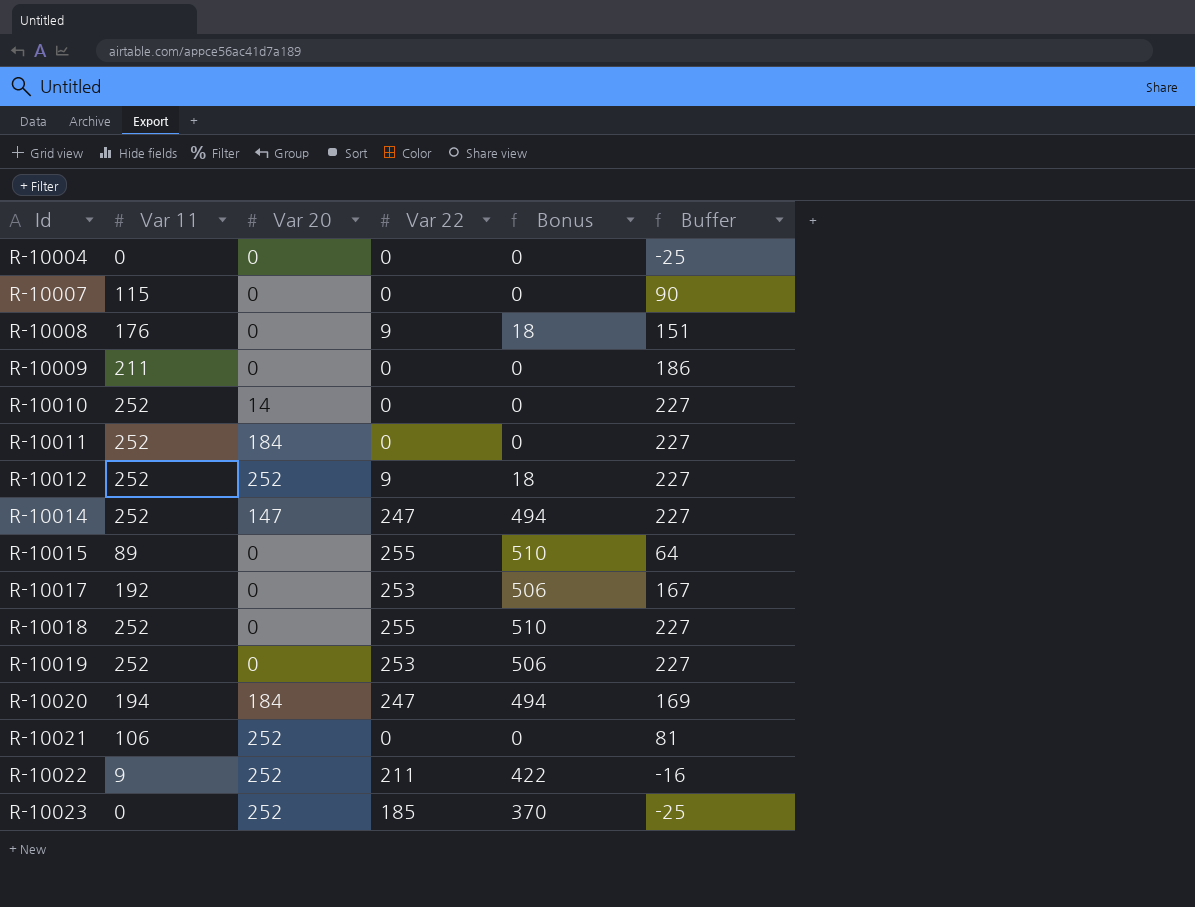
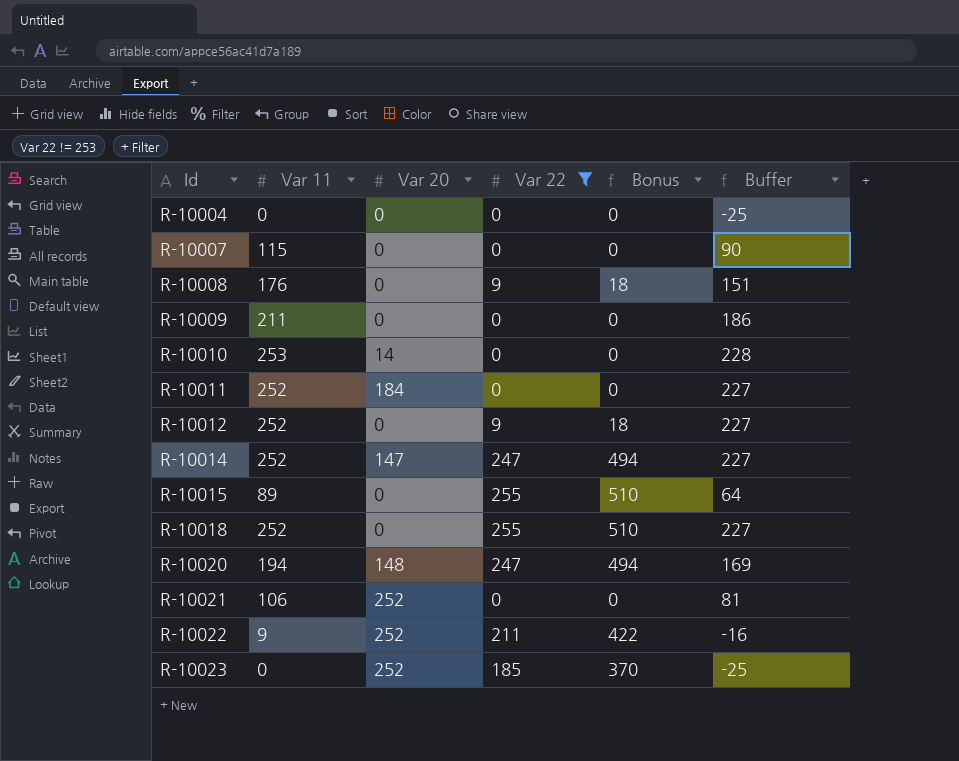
filter: none -> Var 22 != 253
R-10010 | Var 11: 252 -> 253
R-10010 | Buffer: 227 -> 228
R-10012 | Var 20: 252 -> 0
R-10020 | Var 20: 184 -> 148

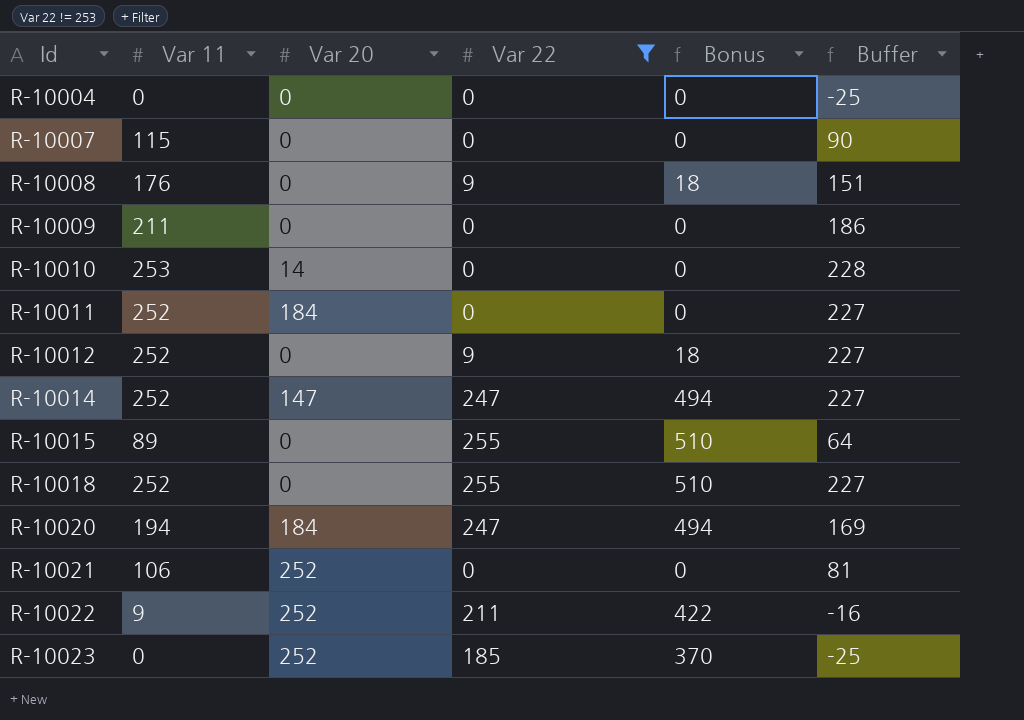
R-10020 | Var 20: 148 -> 184

